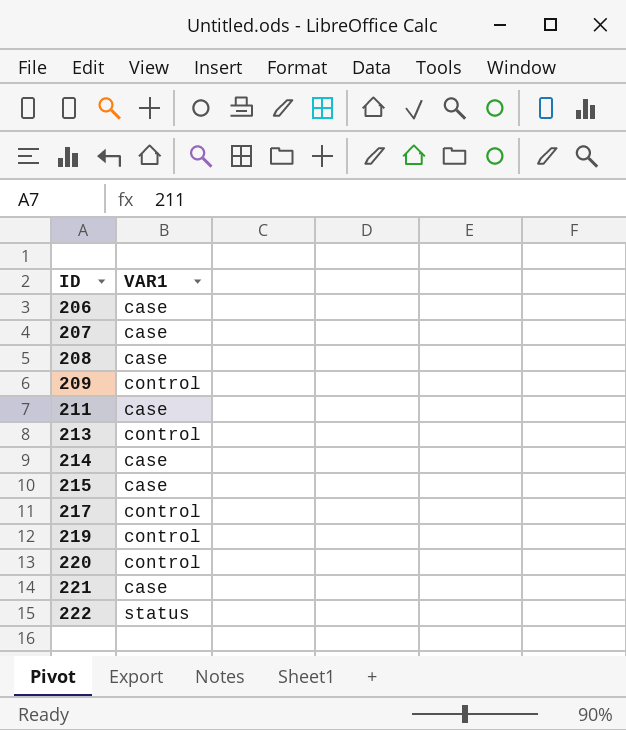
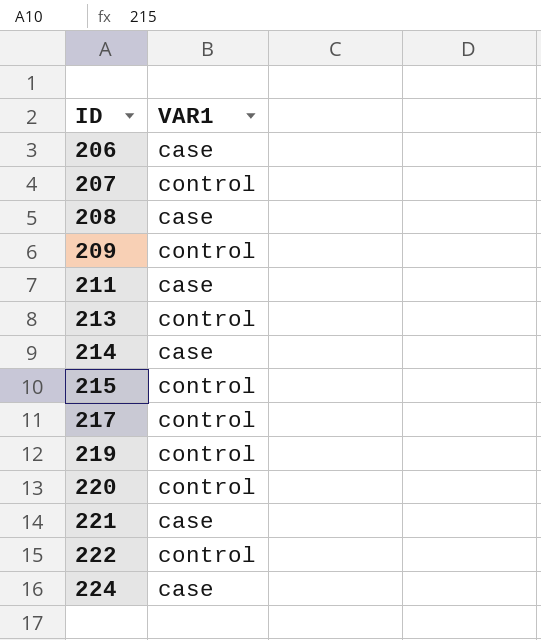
207 | VAR1: case -> control
215 | VAR1: case -> control
222 | VAR1: status -> control
row 224: none -> case

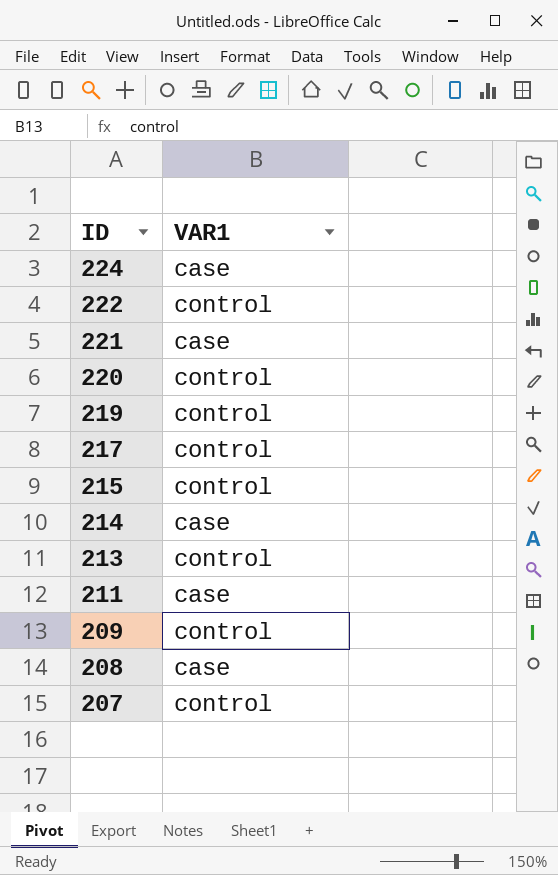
row order: ID ascending -> ID descending
row 206: case -> none

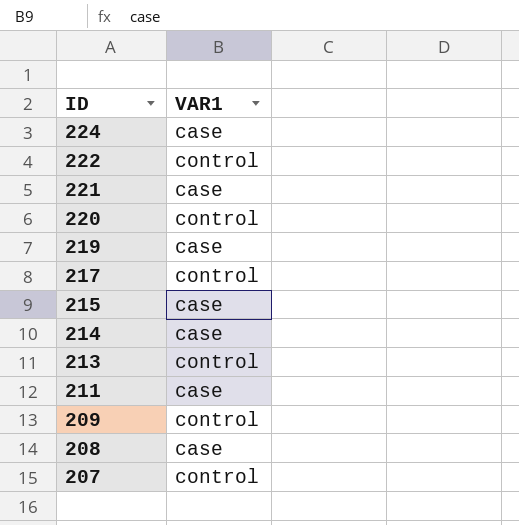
219 | VAR1: control -> case
215 | VAR1: control -> case

